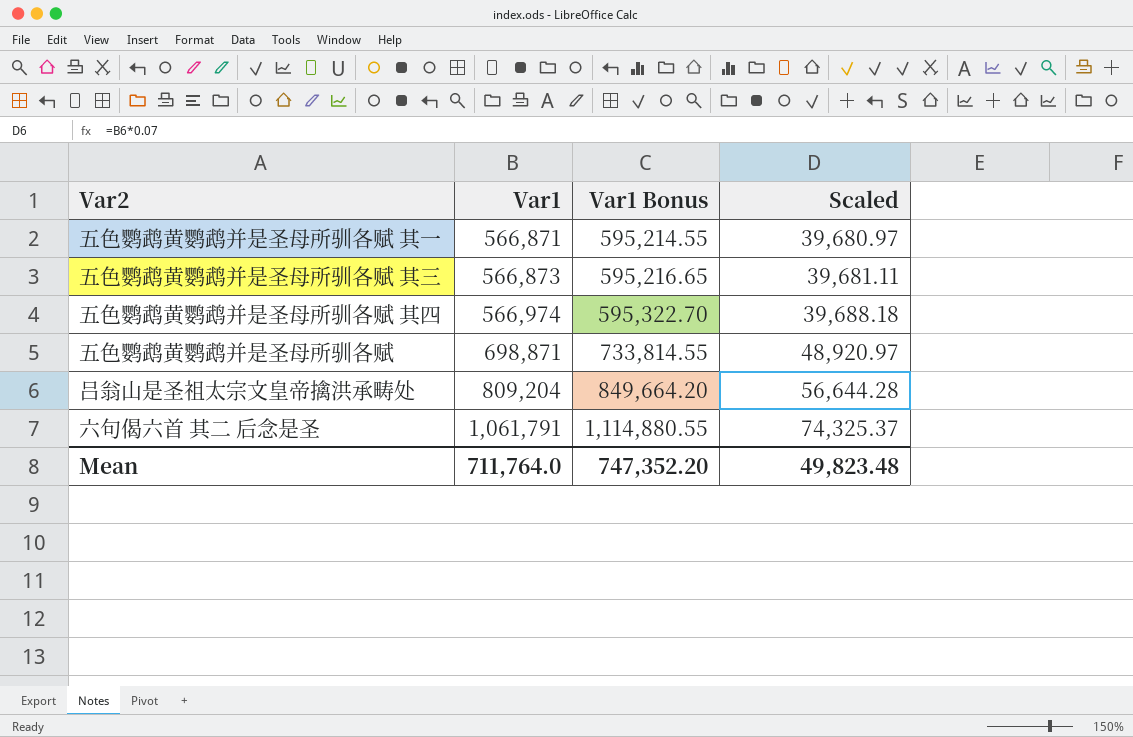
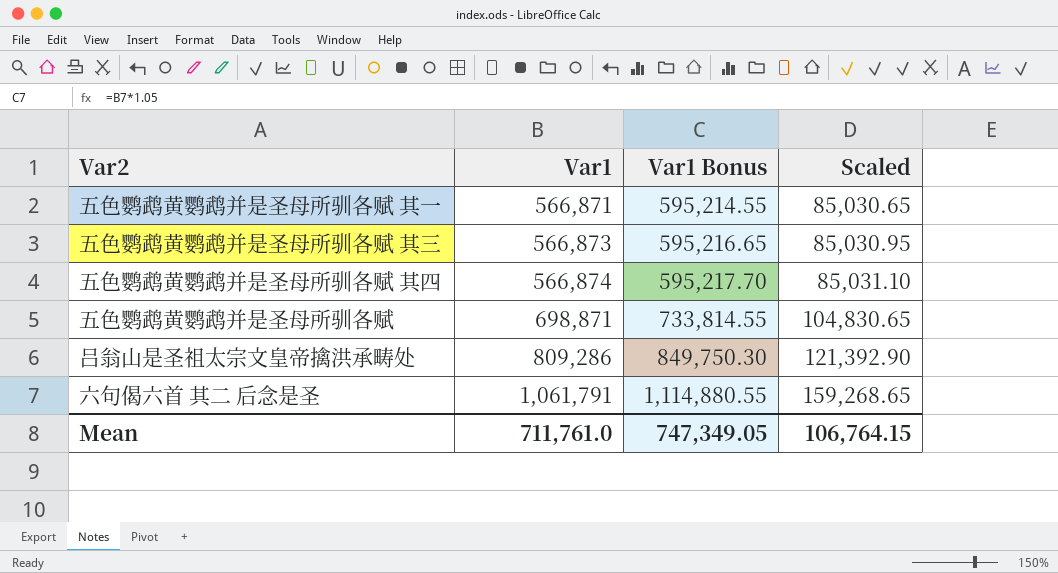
column Scaled | formula: [Var1] * 0.07 -> [Var1] * 0.15
五色鹦鹉黄鹦鹉并是圣母所驯各赋 其四 | Var1: 566,974 -> 566,874
五色鹦鹉黄鹦鹉并是圣母所驯各赋 其四 | Var1 Bonus: 595,322.70 -> 595,217.70
吕翁山是圣祖太宗文皇帝擒洪承畴处 | Var1: 809,204 -> 809,286
吕翁山是圣祖太宗文皇帝擒洪承畴处 | Var1 Bonus: 849,664.20 -> 849,750.30
Mean | Var1: 711,764.0 -> 711,761.0
Mean | Var1 Bonus: 747,352.20 -> 747,349.05
Mean | Scaled: 49,823.48 -> 106,764.15

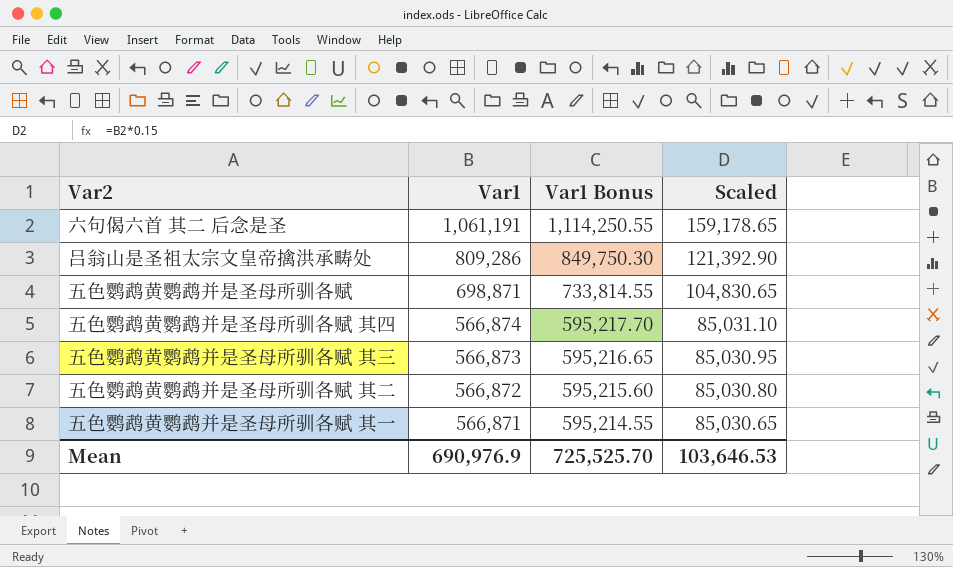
row order: Var1 ascending -> Var1 descending
六句偈六首 其二 后念是圣 | Var1: 1,061,791 -> 1,061,191
六句偈六首 其二 后念是圣 | Var1 Bonus: 1,114,880.55 -> 1,114,250.55
六句偈六首 其二 后念是圣 | Scaled: 159,268.65 -> 159,178.65
row 五色鹦鹉黄鹦鹉并是圣母所驯各赋 其二: none -> 566,872 | 595,215.60 | 85,030.80
Mean | Var1: 711,761.0 -> 690,976.9
Mean | Var1 Bonus: 747,349.05 -> 725,525.70
Mean | Scaled: 106,764.15 -> 103,646.53

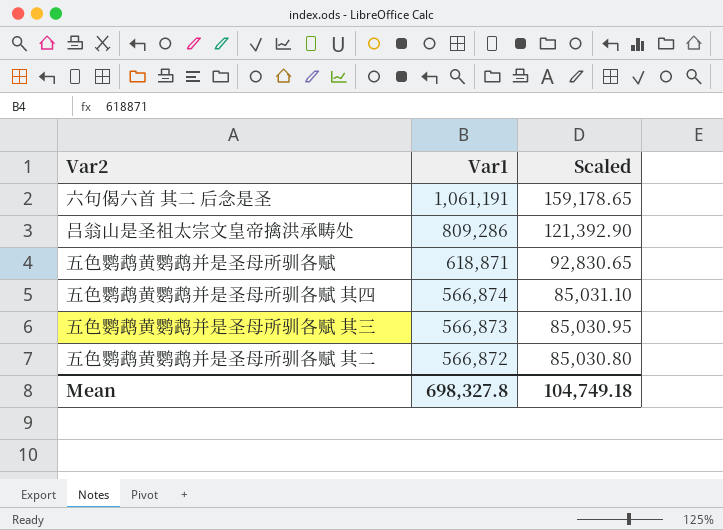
column Var1 Bonus | formula: [Var1] * 1.05 -> none
row 五色鹦鹉黄鹦鹉并是圣母所驯各赋 其一: 566,871 | 595,214.55 | 85,030.65 -> none
五色鹦鹉黄鹦鹉并是圣母所驯各赋 | Var1: 698,871 -> 618,871
五色鹦鹉黄鹦鹉并是圣母所驯各赋 | Scaled: 104,830.65 -> 92,830.65
Mean | Var1: 690,976.9 -> 698,327.8
Mean | Scaled: 103,646.53 -> 104,749.18

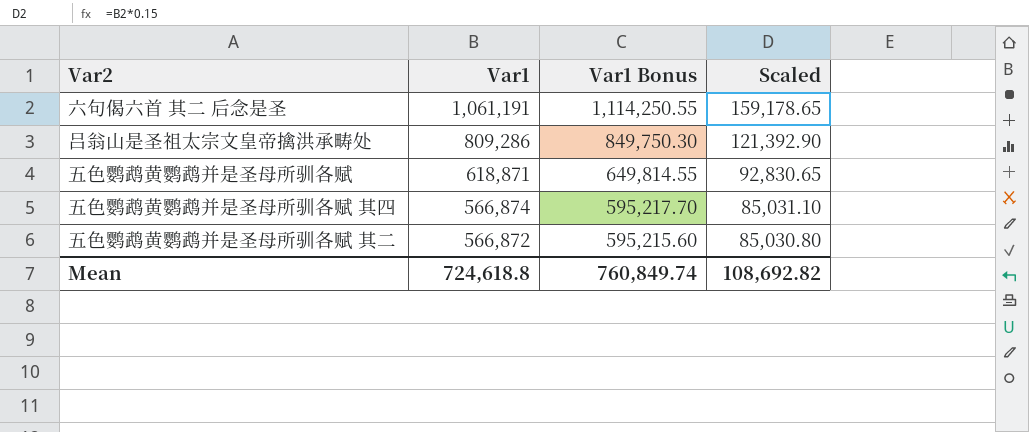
column Var1 Bonus | formula: none -> [Var1] * 1.05
row 五色鹦鹉黄鹦鹉并是圣母所驯各赋 其三: 566,873 | 85,030.95 -> none
Mean | Var1: 698,327.8 -> 724,618.8
Mean | Scaled: 104,749.18 -> 108,692.82

